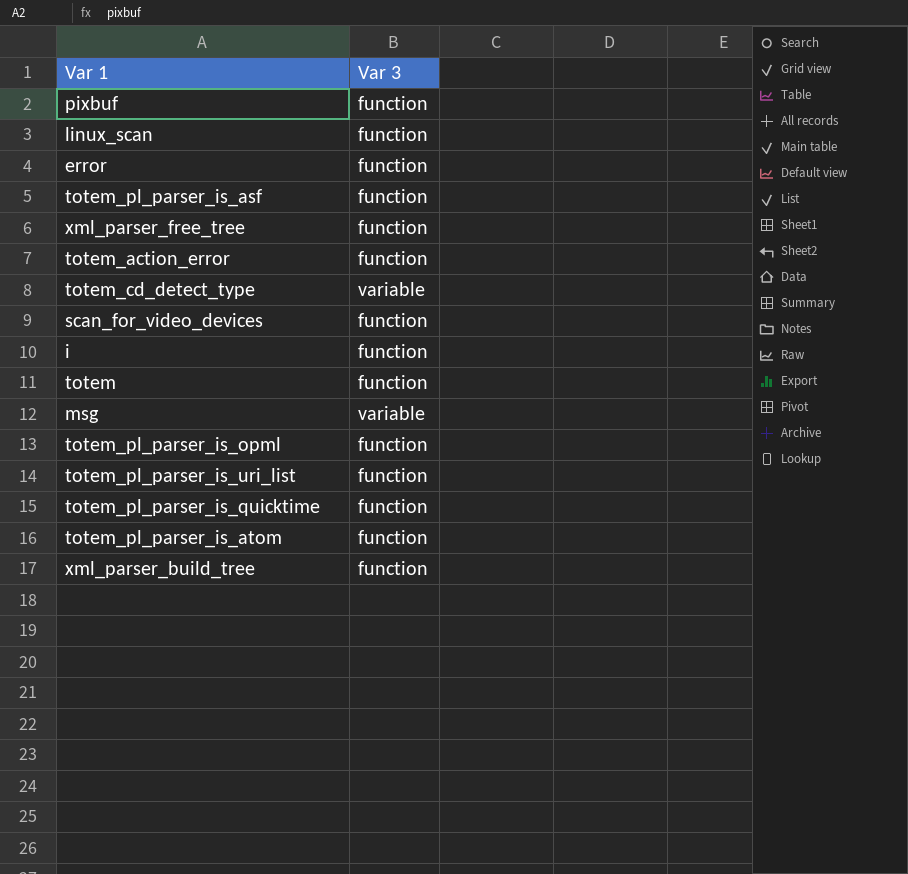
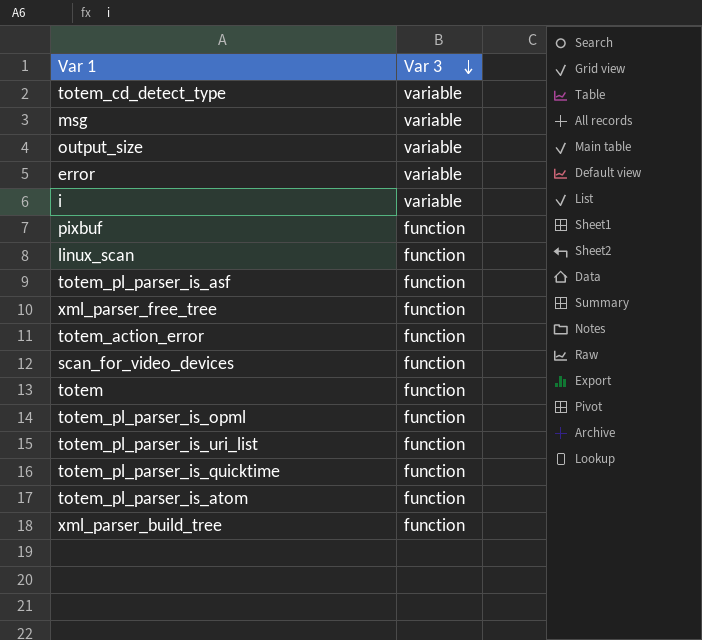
row order: none -> Var 3 descending
row output_size: none -> variable
error | Var 3: function -> variable
i | Var 3: function -> variable

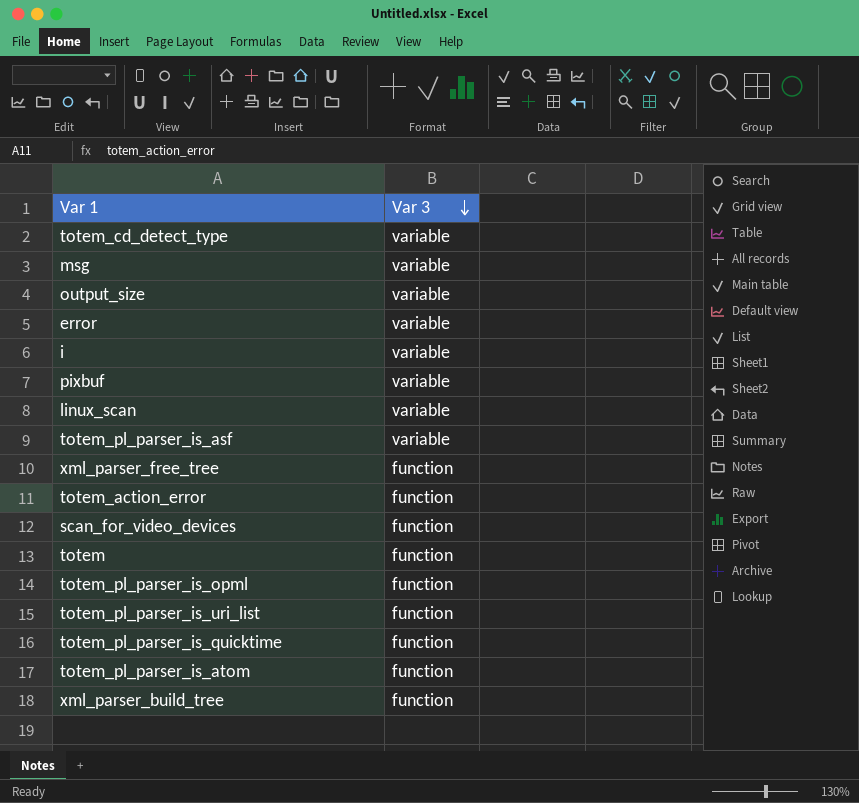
pixbuf | Var 3: function -> variable
linux_scan | Var 3: function -> variable
totem_pl_parser_is_asf | Var 3: function -> variable

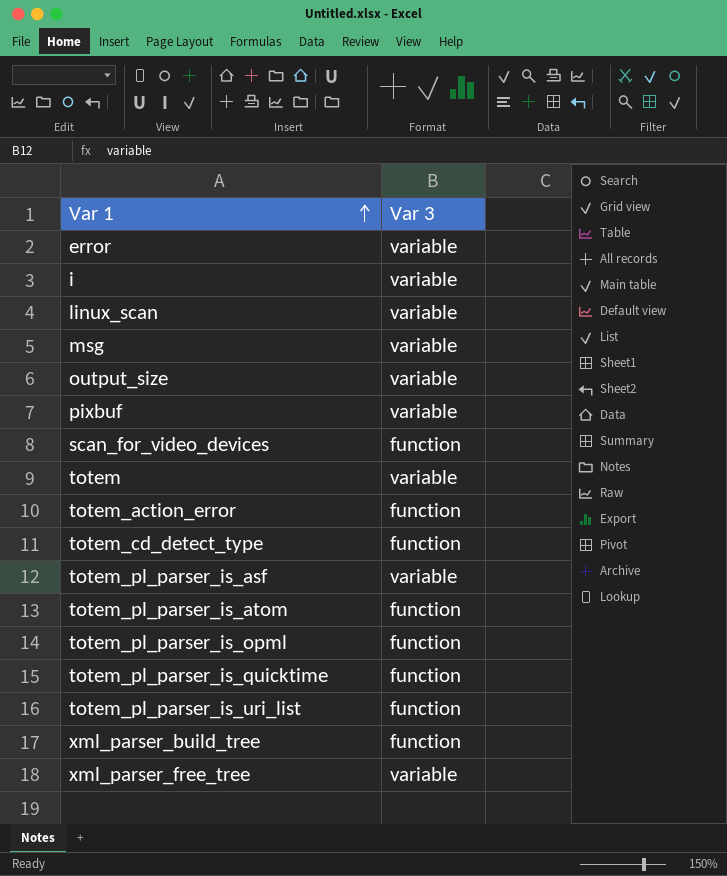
row order: Var 3 descending -> Var 1 ascending
totem | Var 3: function -> variable
totem_cd_detect_type | Var 3: variable -> function
xml_parser_free_tree | Var 3: function -> variable

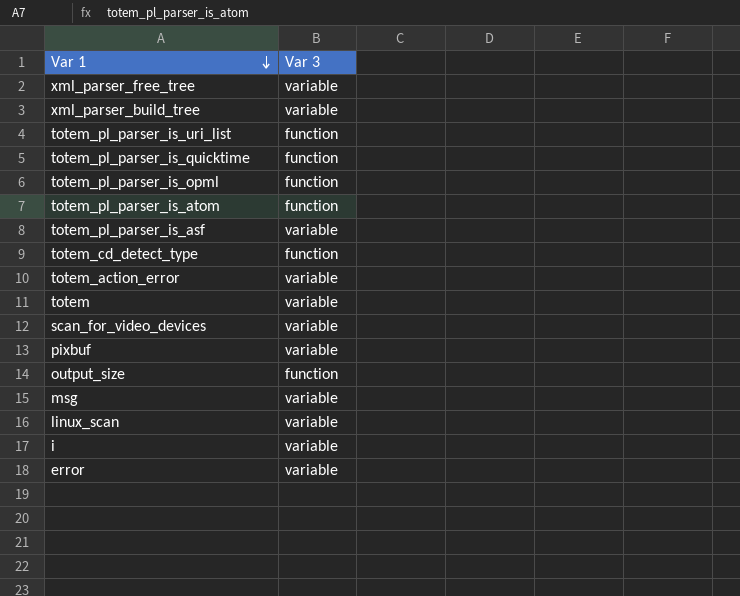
row order: Var 1 ascending -> Var 1 descending
xml_parser_build_tree | Var 3: function -> variable
totem_action_error | Var 3: function -> variable
scan_for_video_devices | Var 3: function -> variable
output_size | Var 3: variable -> function

